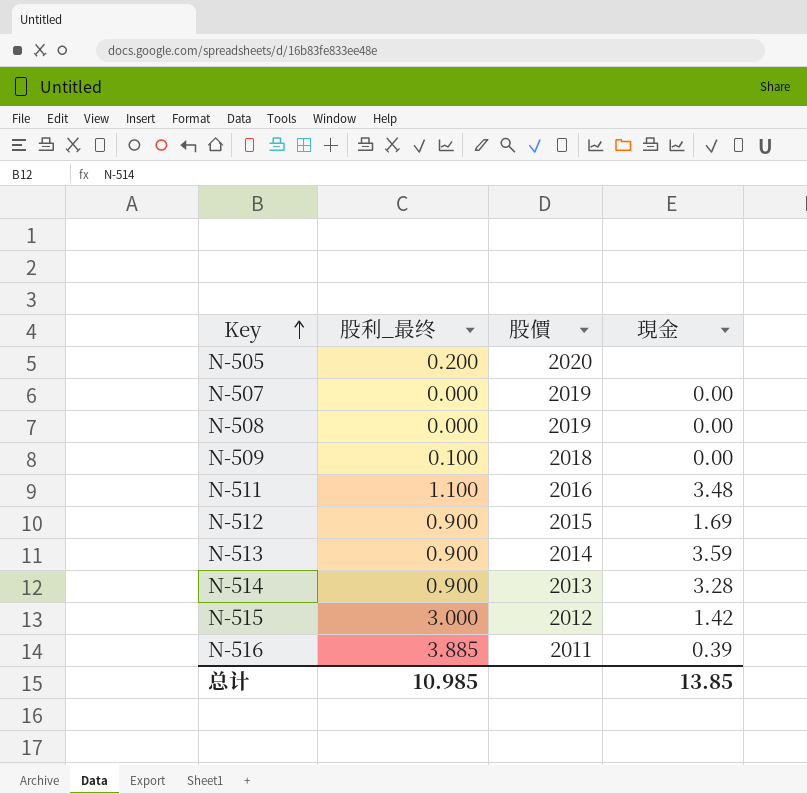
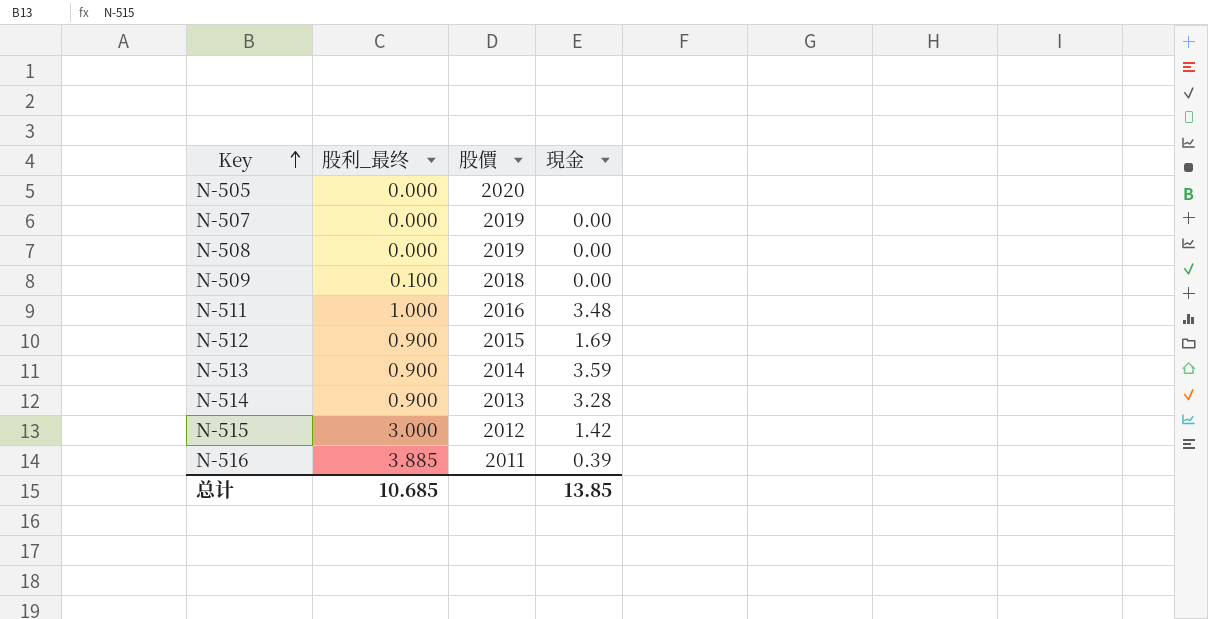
N-505 | 股利_最终: 0.200 -> 0.000
N-511 | 股利_最终: 1.100 -> 1.000
总计 | 股利_最终: 10.985 -> 10.685

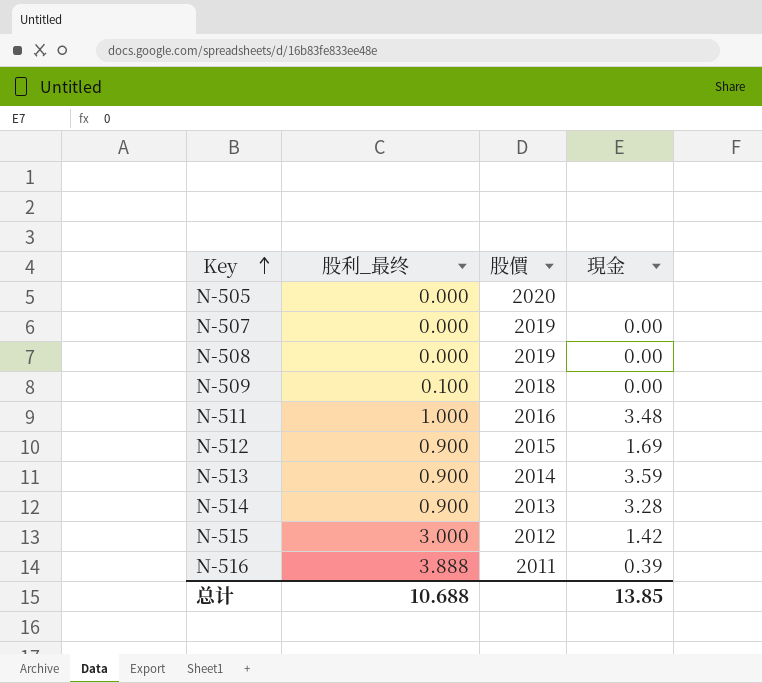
N-516 | 股利_最终: 3.885 -> 3.888
总计 | 股利_最终: 10.685 -> 10.688

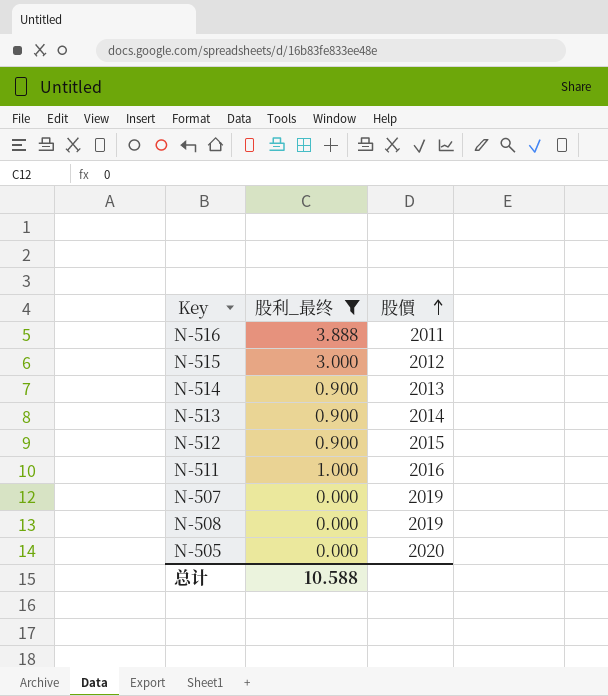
filter: none -> 股利_最终 != 0.100
row order: Key ascending -> 股價 ascending
column 現金 | position: 4 -> none
总计 | 股利_最终: 10.688 -> 10.588

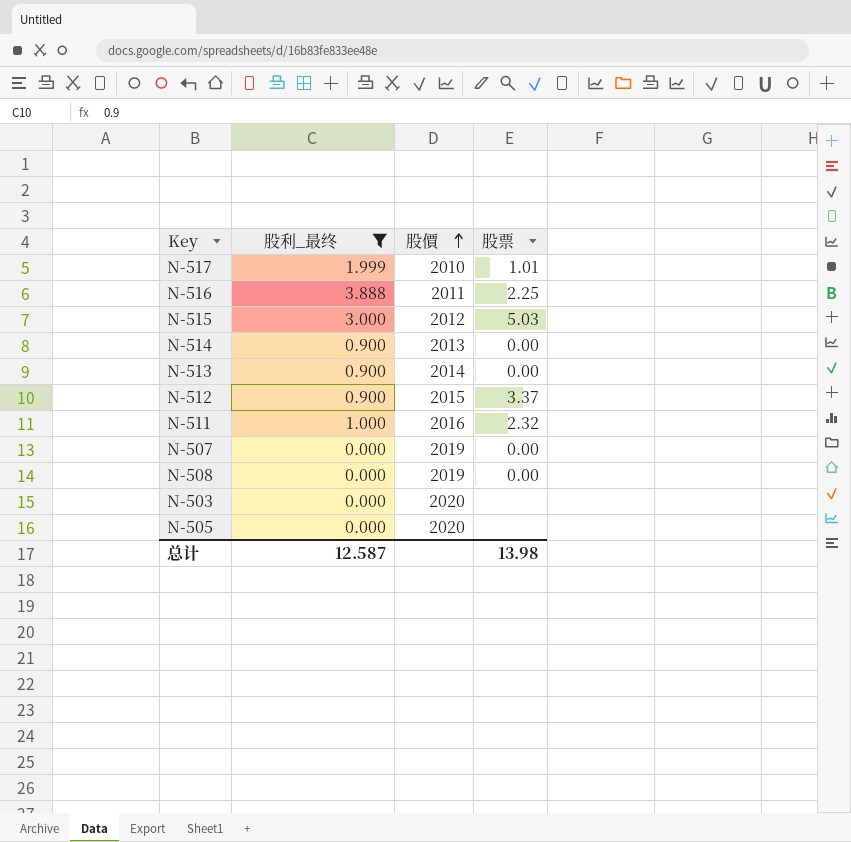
column 股票 | position: none -> 4
row N-517: none -> 1.999 | 2010 | 1.01
row N-503: none -> 0.000 | 2020 | none
总计 | 股利_最终: 10.588 -> 12.587

